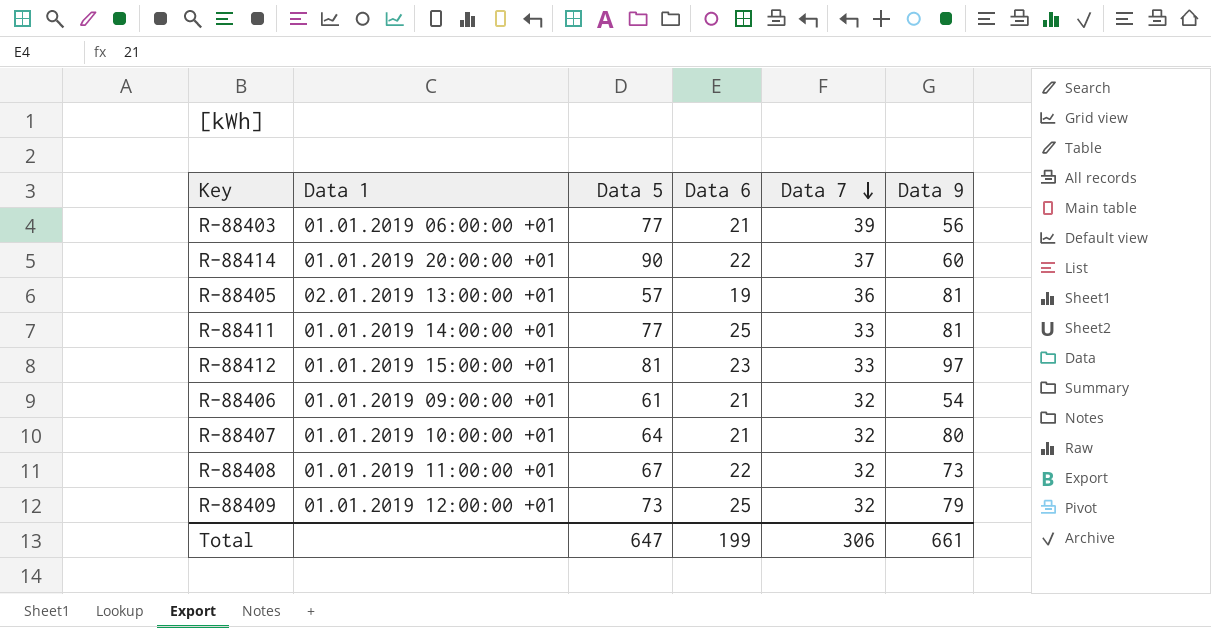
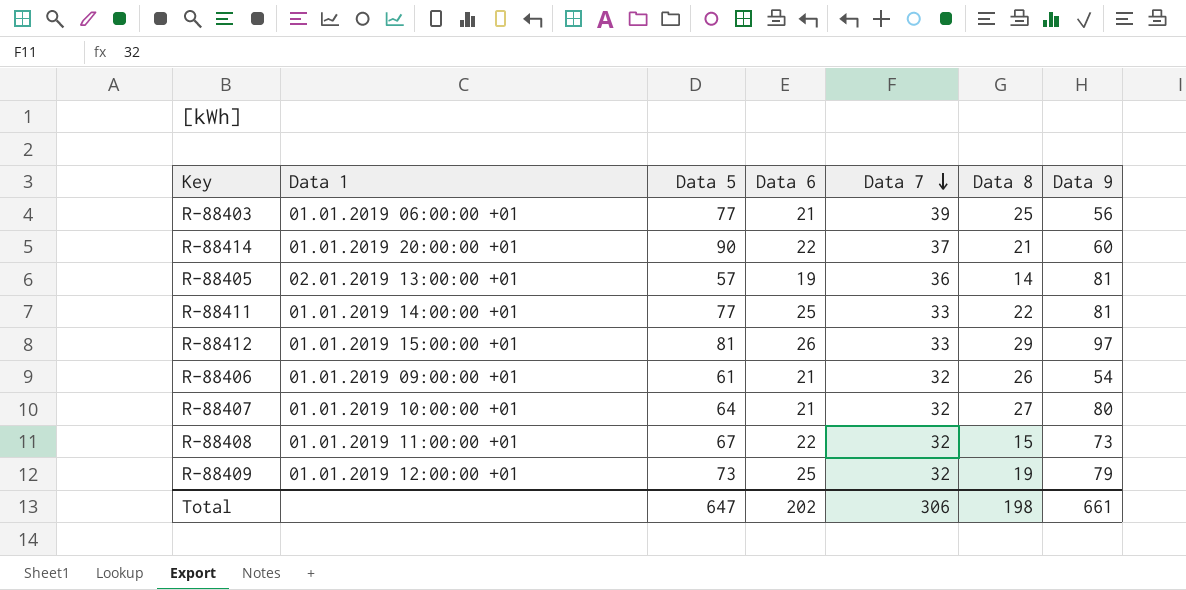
column Data 8 | position: none -> 6
R-88412 | Data 6: 23 -> 26
Total | Data 6: 199 -> 202

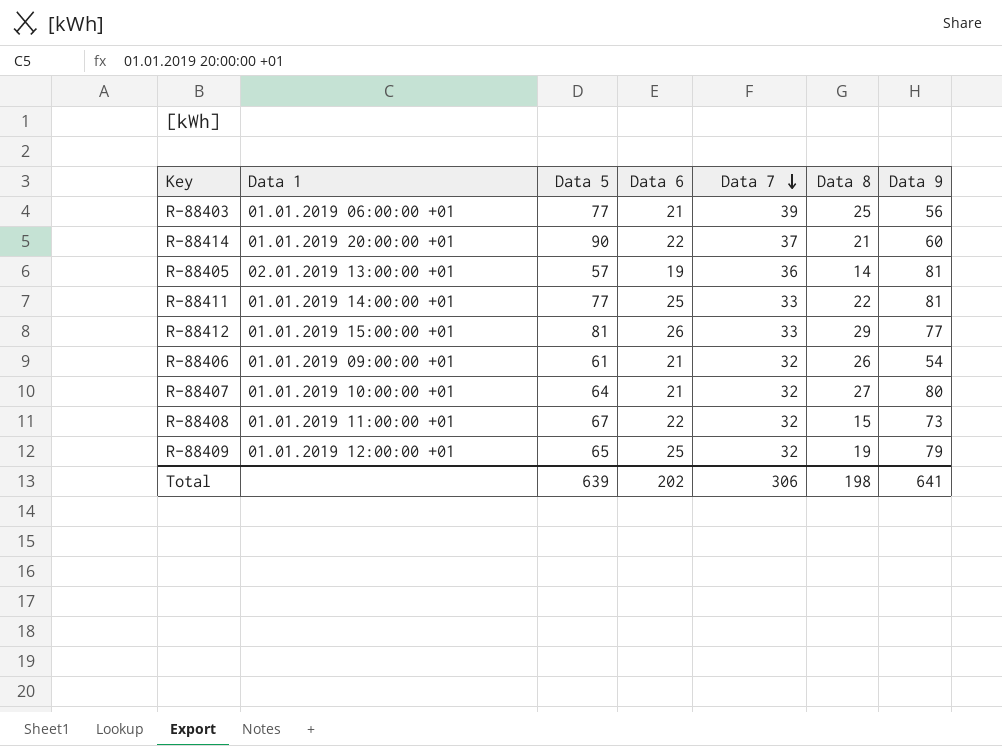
R-88412 | Data 9: 97 -> 77
R-88409 | Data 5: 73 -> 65
Total | Data 5: 647 -> 639
Total | Data 9: 661 -> 641

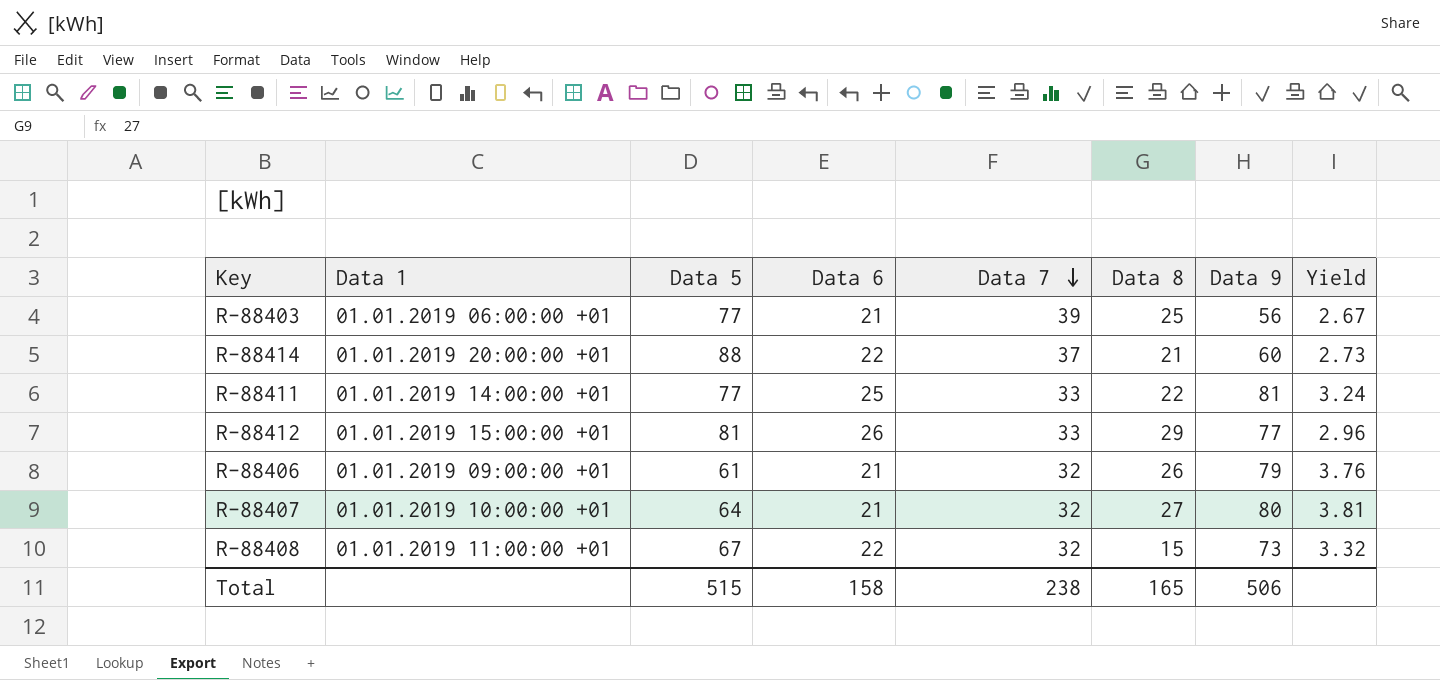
column Yield | formula: none -> [Data 9] / [Data 6]
row R-88405: 02.01.2019 13:00:00 +01 | 57 | 19 | 36 | 14 | 81 -> none
row R-88409: 01.01.2019 12:00:00 +01 | 65 | 25 | 32 | 19 | 79 -> none
R-88414 | Data 5: 90 -> 88
R-88406 | Data 9: 54 -> 79
Total | Data 5: 639 -> 515
Total | Data 6: 202 -> 158
Total | Data 7: 306 -> 238
Total | Data 8: 198 -> 165
Total | Data 9: 641 -> 506

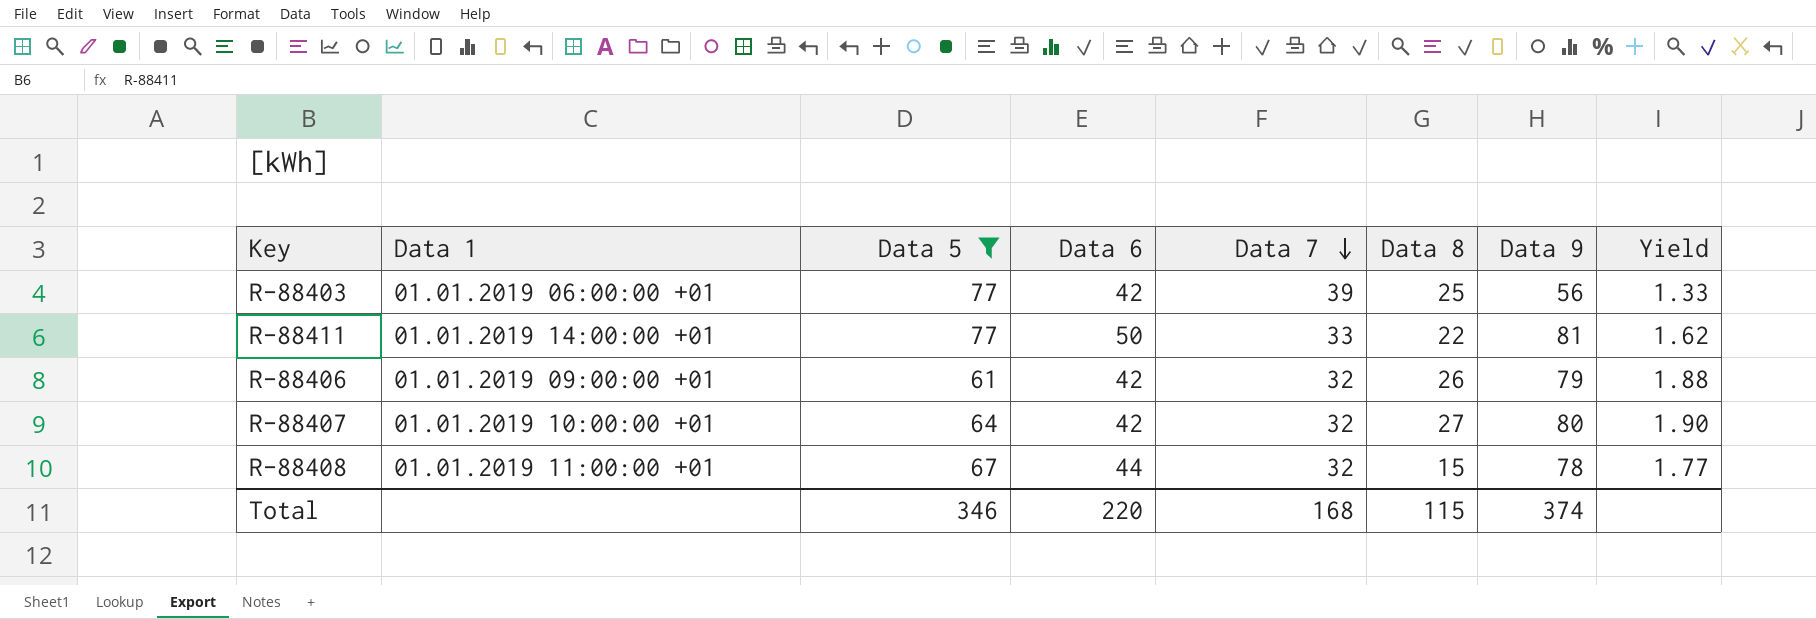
filter: none -> Data 5 <= 77
R-88403 | Data 6: 21 -> 42
R-88403 | Yield: 2.67 -> 1.33
R-88411 | Data 6: 25 -> 50
R-88411 | Yield: 3.24 -> 1.62
R-88406 | Data 6: 21 -> 42
R-88406 | Yield: 3.76 -> 1.88
R-88407 | Data 6: 21 -> 42
R-88407 | Yield: 3.81 -> 1.90
R-88408 | Data 6: 22 -> 44
R-88408 | Data 9: 73 -> 78
R-88408 | Yield: 3.32 -> 1.77
Total | Data 5: 515 -> 346
Total | Data 6: 158 -> 220
Total | Data 7: 238 -> 168
Total | Data 8: 165 -> 115
Total | Data 9: 506 -> 374

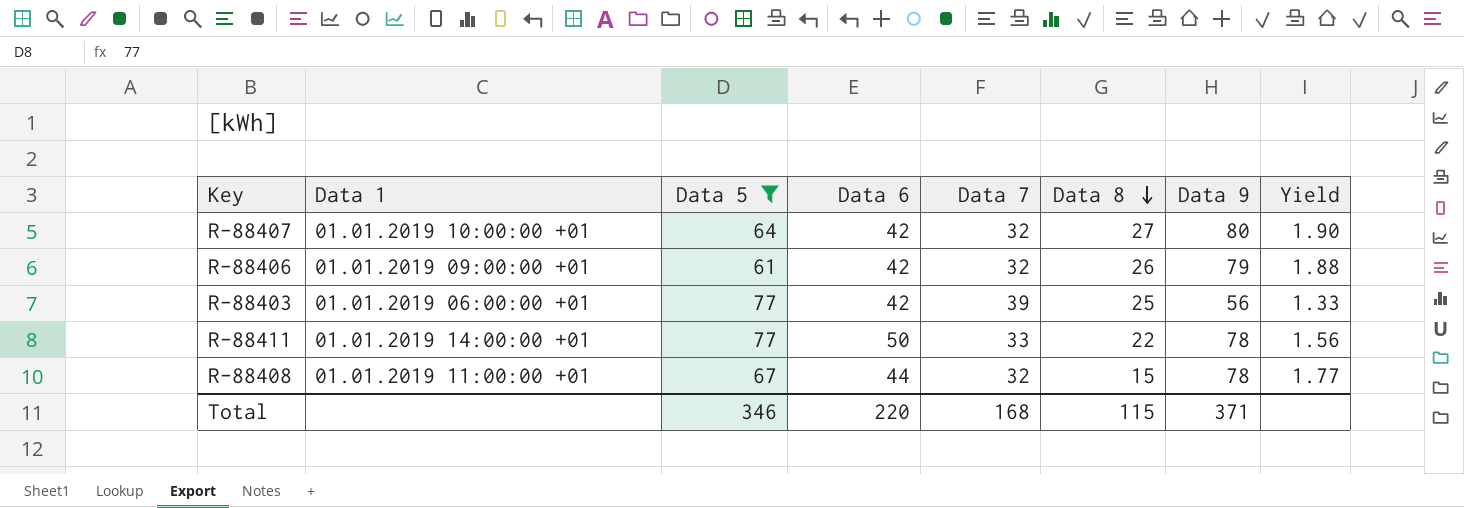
row order: Data 7 descending -> Data 8 descending
R-88411 | Data 9: 81 -> 78
R-88411 | Yield: 1.62 -> 1.56
Total | Data 9: 374 -> 371

